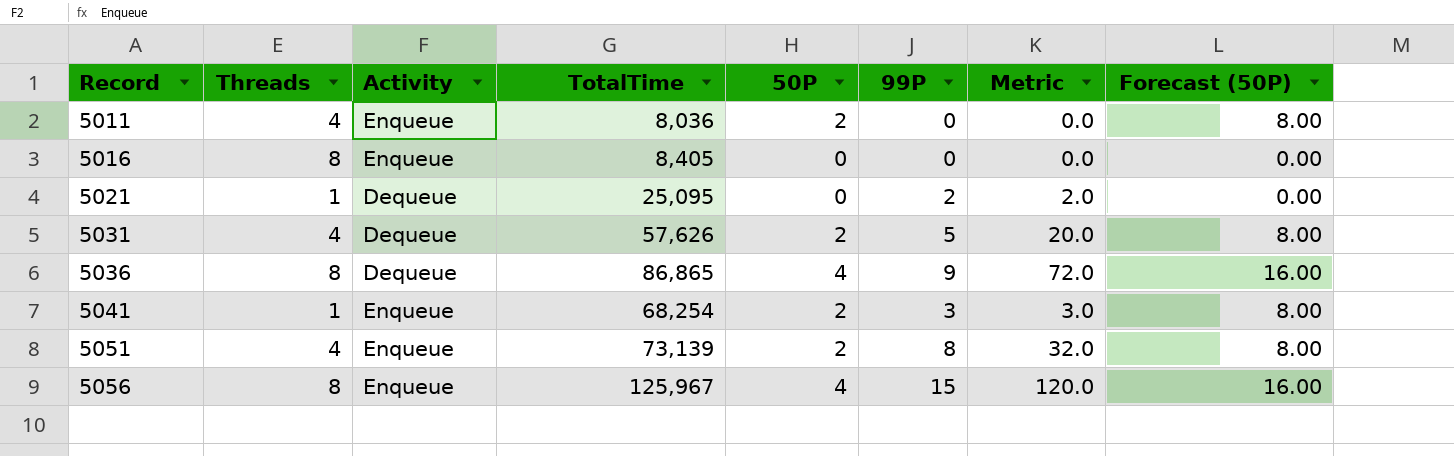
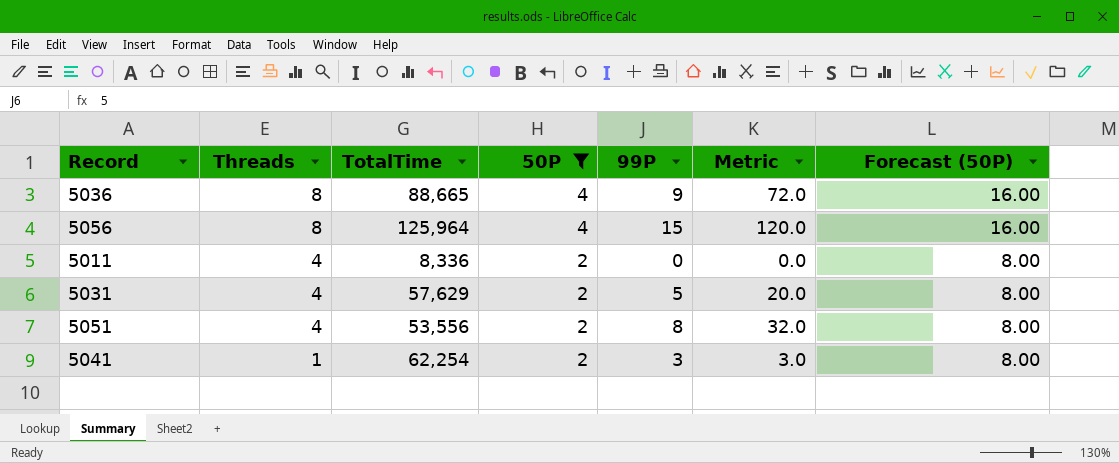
filter: none -> 50P != 0
row order: Record ascending -> Threads descending
column Activity | position: 3 -> none
5036 | TotalTime: 86,865 -> 88,665
5056 | TotalTime: 125,967 -> 125,964
5011 | TotalTime: 8,036 -> 8,336
5031 | TotalTime: 57,626 -> 57,629
5051 | TotalTime: 73,139 -> 53,556
5041 | TotalTime: 68,254 -> 62,254

